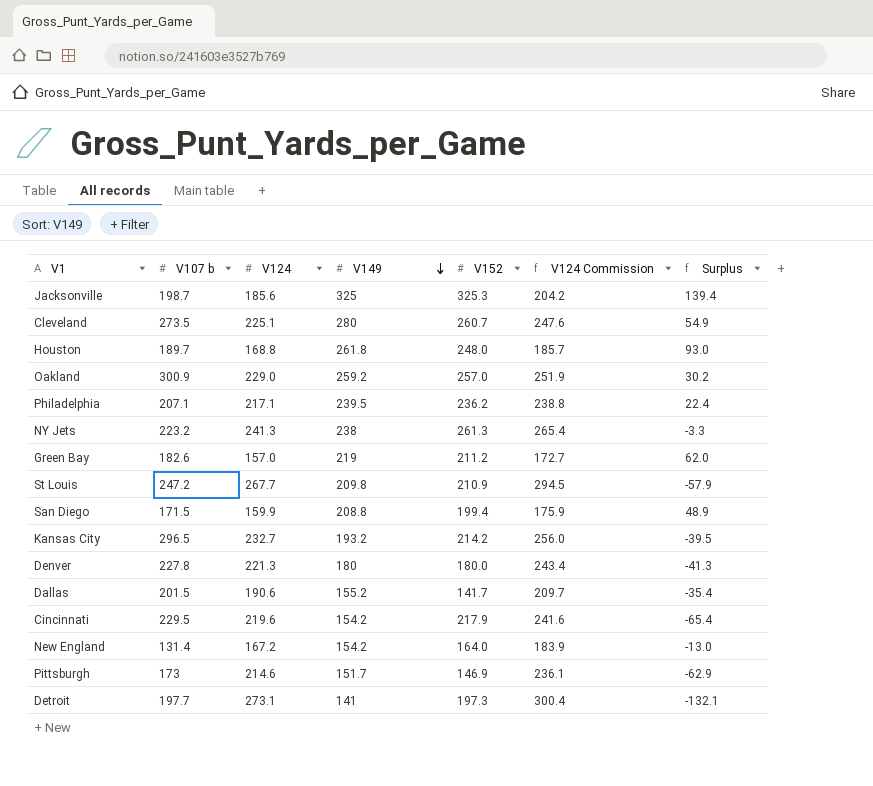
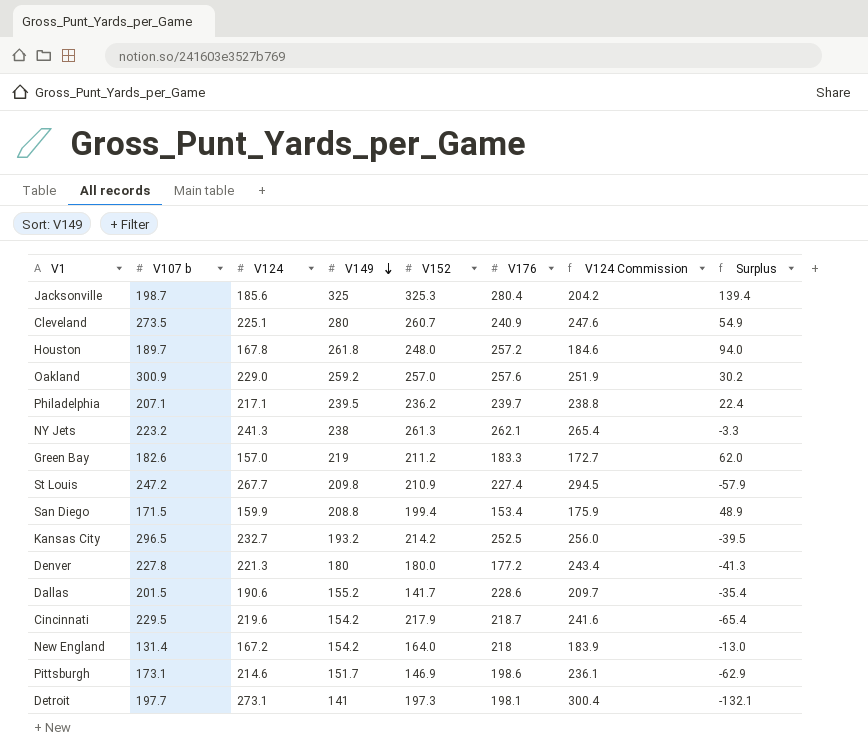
column V176 | position: none -> 6
Houston | V124: 168.8 -> 167.8
Houston | V124 Commission: 185.7 -> 184.6
Houston | Surplus: 93.0 -> 94.0
Pittsburgh | V107 b: 173 -> 173.1

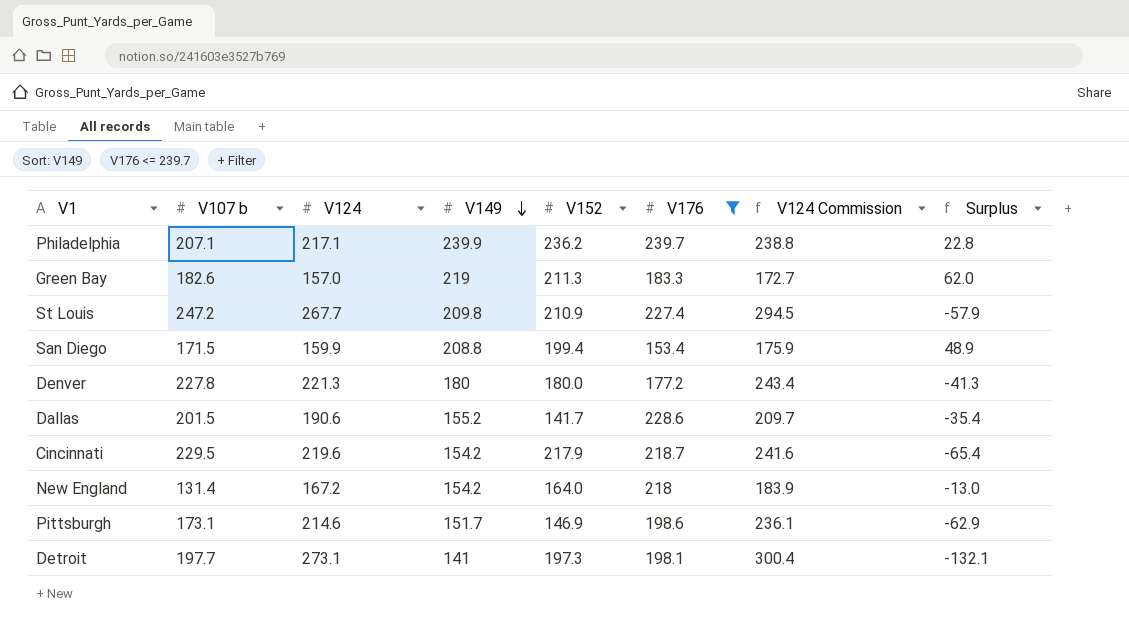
filter: none -> V176 <= 239.7
Philadelphia | V149: 239.5 -> 239.9
Philadelphia | Surplus: 22.4 -> 22.8
Green Bay | V152: 211.2 -> 211.3

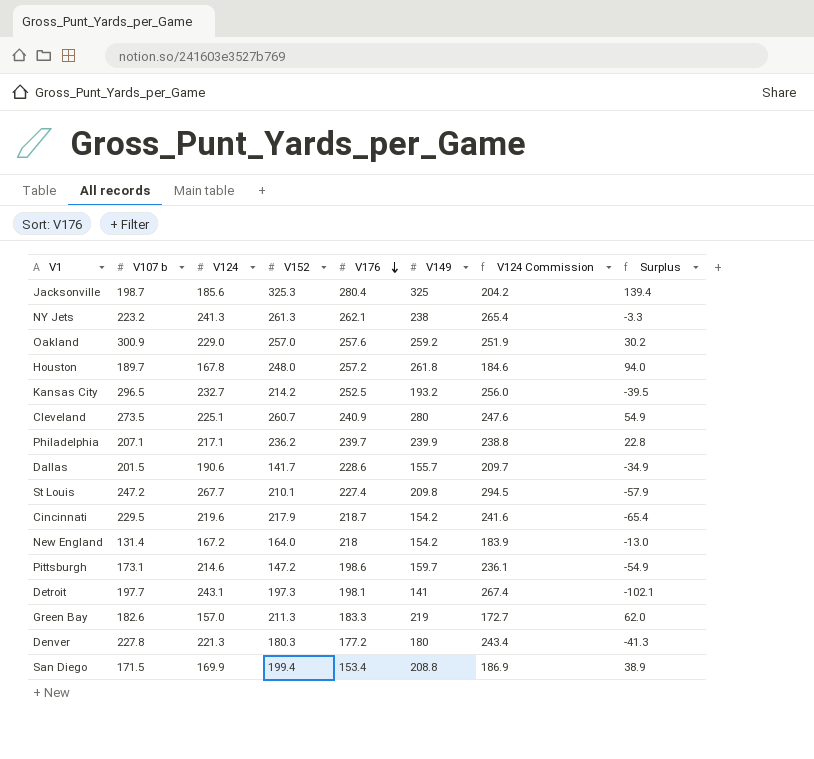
filter: V176 <= 239.7 -> none
row order: V149 descending -> V176 descending
column V149 | position: 4 -> 6
Dallas | V149: 155.2 -> 155.7
Dallas | Surplus: -35.4 -> -34.9
St Louis | V152: 210.9 -> 210.1
Pittsburgh | V152: 146.9 -> 147.2
Pittsburgh | V149: 151.7 -> 159.7
Pittsburgh | Surplus: -62.9 -> -54.9
Detroit | V124: 273.1 -> 243.1
Detroit | V124 Commission: 300.4 -> 267.4
Detroit | Surplus: -132.1 -> -102.1
Denver | V152: 180.0 -> 180.3
San Diego | V124: 159.9 -> 169.9
San Diego | V124 Commission: 175.9 -> 186.9
San Diego | Surplus: 48.9 -> 38.9

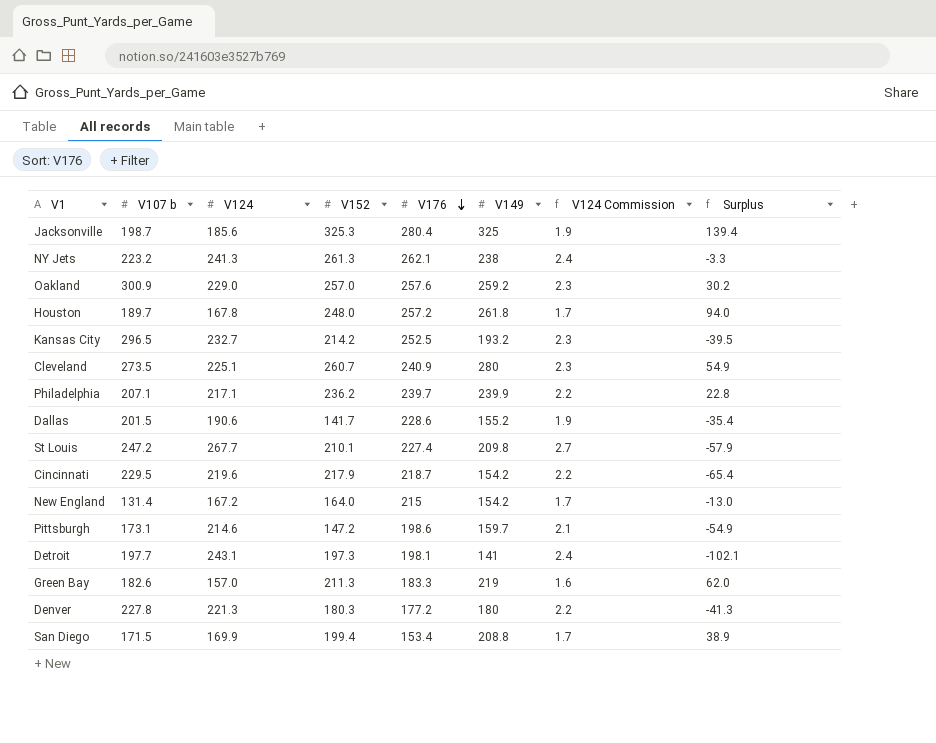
column V124 Commission | formula: [V124] * 1.1 -> [V124] * 0.01
Dallas | V149: 155.7 -> 155.2
Dallas | Surplus: -34.9 -> -35.4
New England | V176: 218 -> 215

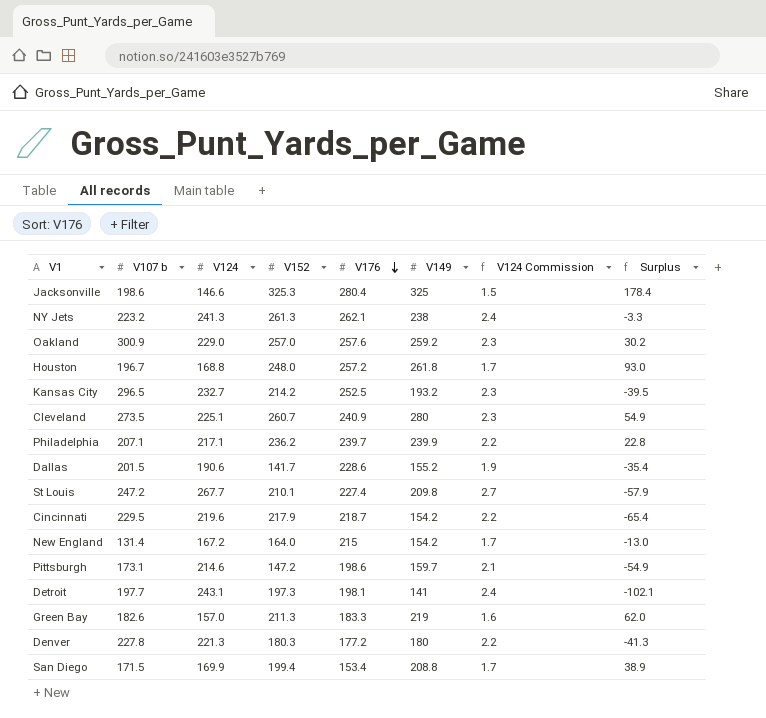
Jacksonville | V107 b: 198.7 -> 198.6
Jacksonville | V124: 185.6 -> 146.6
Jacksonville | V124 Commission: 1.9 -> 1.5
Jacksonville | Surplus: 139.4 -> 178.4
Houston | V107 b: 189.7 -> 196.7
Houston | V124: 167.8 -> 168.8
Houston | Surplus: 94.0 -> 93.0

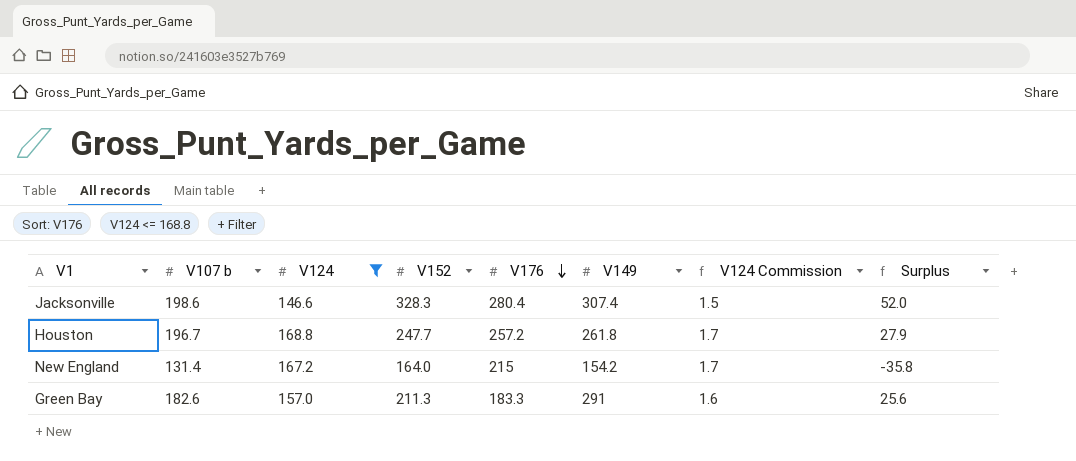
filter: none -> V124 <= 168.8
column Surplus | formula: [V149] - [V124] -> [V107 b] - [V124]
Jacksonville | V152: 325.3 -> 328.3
Jacksonville | V149: 325 -> 307.4
Houston | V152: 248.0 -> 247.7
Green Bay | V149: 219 -> 291

